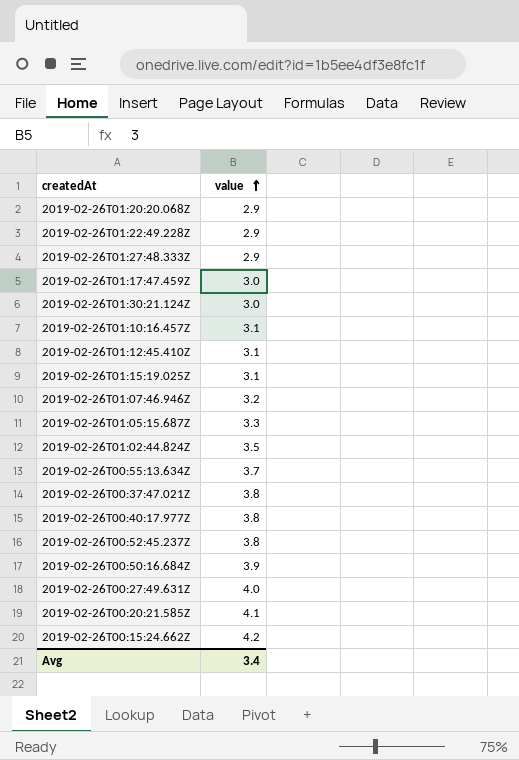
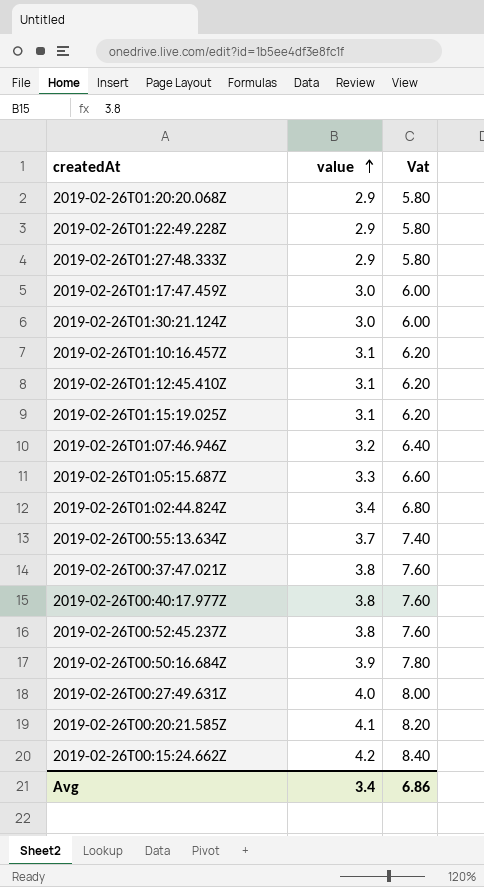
column Vat | formula: none -> [value] * 2
2019-02-26T01:02:44.824Z | value: 3.5 -> 3.4

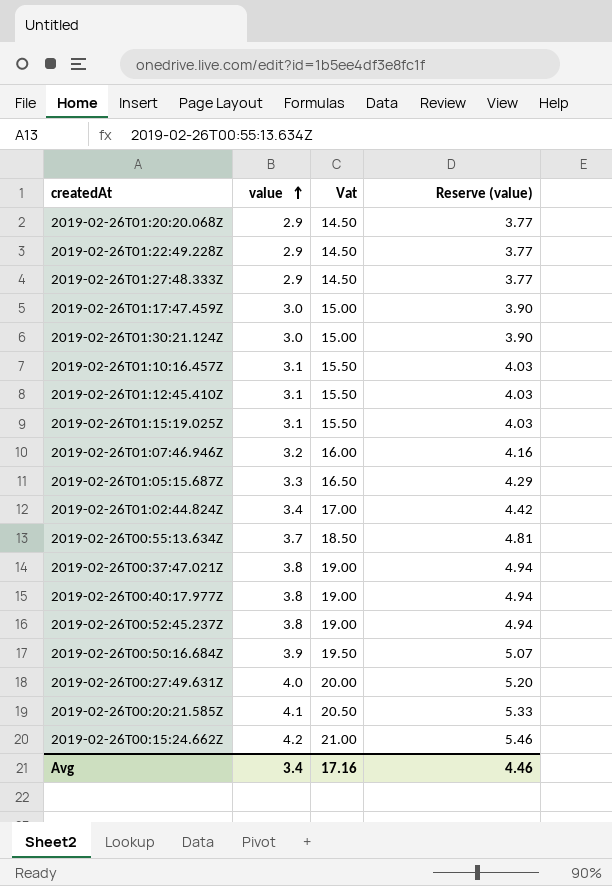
column Vat | formula: [value] * 2 -> [value] * 5
column Reserve (value) | formula: none -> [value] * 1.3
Avg | Vat: 6.86 -> 17.16

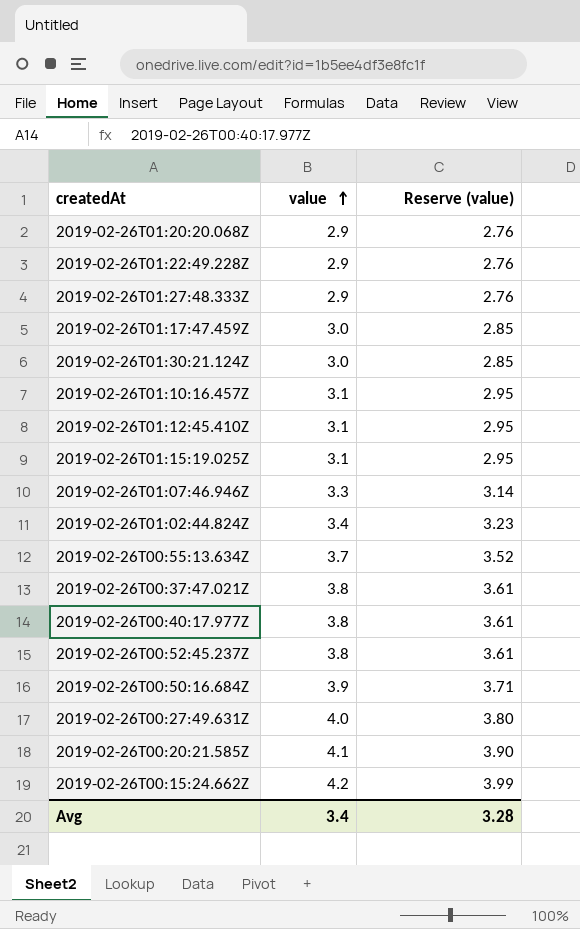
column Vat | formula: [value] * 5 -> none
column Reserve (value) | formula: [value] * 1.3 -> [value] * 0.95
row 2019-02-26T01:05:15.687Z: 3.3 | 16.50 | 4.29 -> none
2019-02-26T01:07:46.946Z | value: 3.2 -> 3.3
Avg | Reserve (value): 4.46 -> 3.28

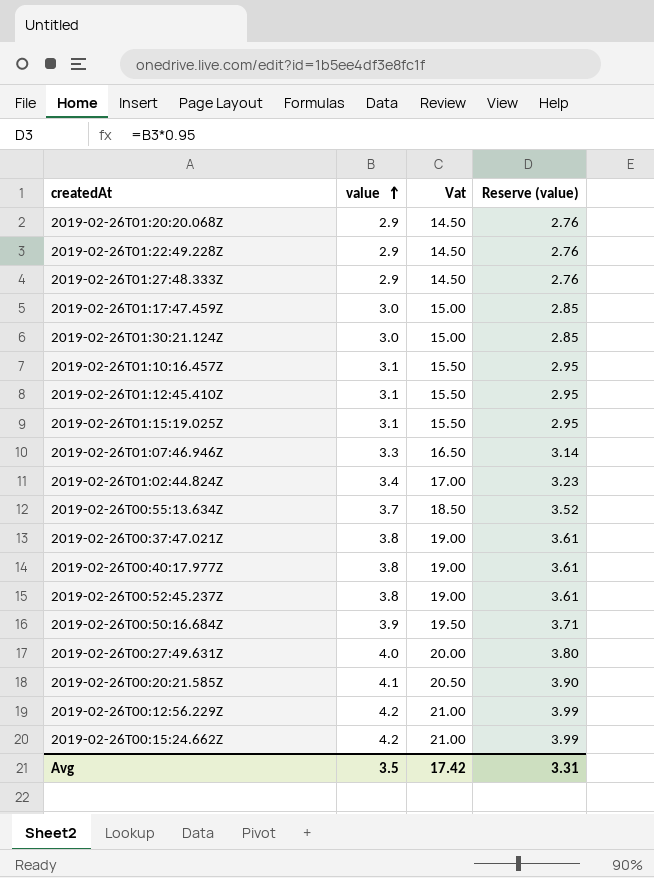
column Vat | formula: none -> [value] * 5
row 2019-02-26T00:12:56.229Z: none -> 4.2 | 21.00 | 3.99
Avg | value: 3.4 -> 3.5
Avg | Reserve (value): 3.28 -> 3.31

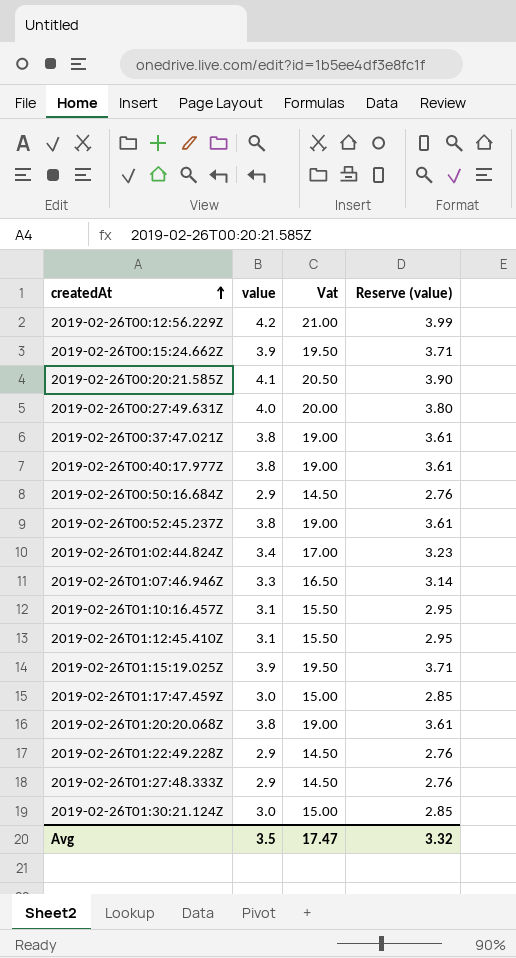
row order: value ascending -> createdAt ascending
row 2019-02-26T00:55:13.634Z: 3.7 | 18.50 | 3.52 -> none
2019-02-26T00:15:24.662Z | value: 4.2 -> 3.9
2019-02-26T00:15:24.662Z | Vat: 21.00 -> 19.50
2019-02-26T00:15:24.662Z | Reserve (value): 3.99 -> 3.71
2019-02-26T00:50:16.684Z | value: 3.9 -> 2.9
2019-02-26T00:50:16.684Z | Vat: 19.50 -> 14.50
2019-02-26T00:50:16.684Z | Reserve (value): 3.71 -> 2.76
2019-02-26T01:15:19.025Z | value: 3.1 -> 3.9
2019-02-26T01:15:19.025Z | Vat: 15.50 -> 19.50
2019-02-26T01:15:19.025Z | Reserve (value): 2.95 -> 3.71
2019-02-26T01:20:20.068Z | value: 2.9 -> 3.8
2019-02-26T01:20:20.068Z | Vat: 14.50 -> 19.00
2019-02-26T01:20:20.068Z | Reserve (value): 2.76 -> 3.61
Avg | Vat: 17.42 -> 17.47
Avg | Reserve (value): 3.31 -> 3.32

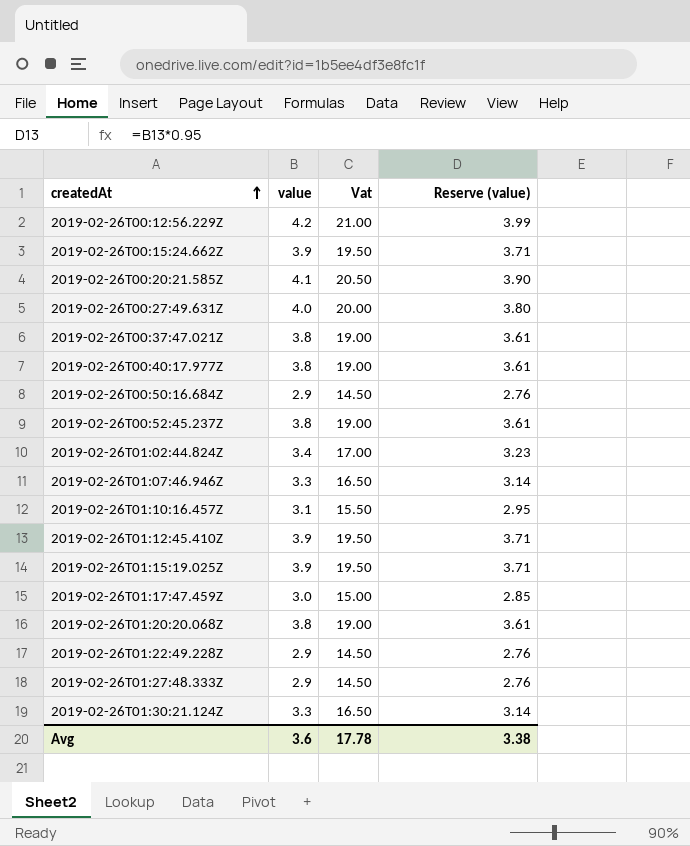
2019-02-26T01:12:45.410Z | value: 3.1 -> 3.9
2019-02-26T01:12:45.410Z | Vat: 15.50 -> 19.50
2019-02-26T01:12:45.410Z | Reserve (value): 2.95 -> 3.71
2019-02-26T01:30:21.124Z | value: 3.0 -> 3.3
2019-02-26T01:30:21.124Z | Vat: 15.00 -> 16.50
2019-02-26T01:30:21.124Z | Reserve (value): 2.85 -> 3.14
Avg | value: 3.5 -> 3.6
Avg | Vat: 17.47 -> 17.78
Avg | Reserve (value): 3.32 -> 3.38

